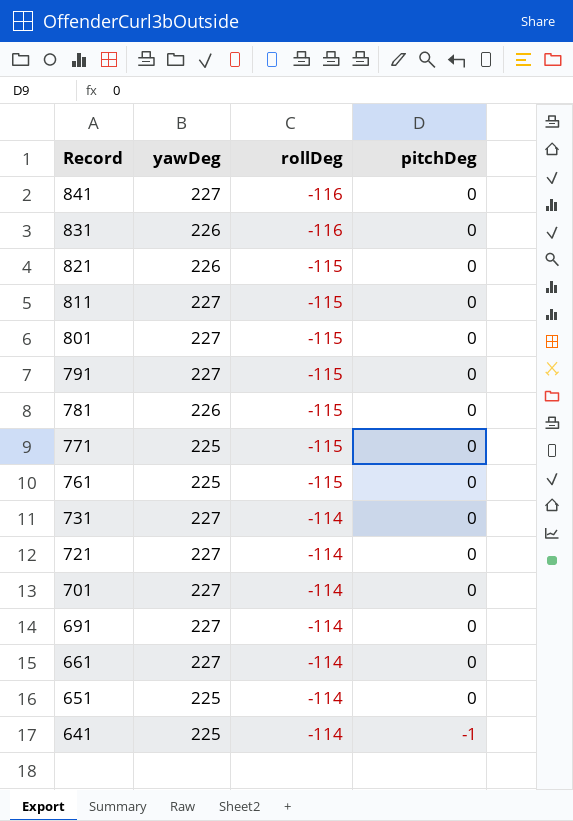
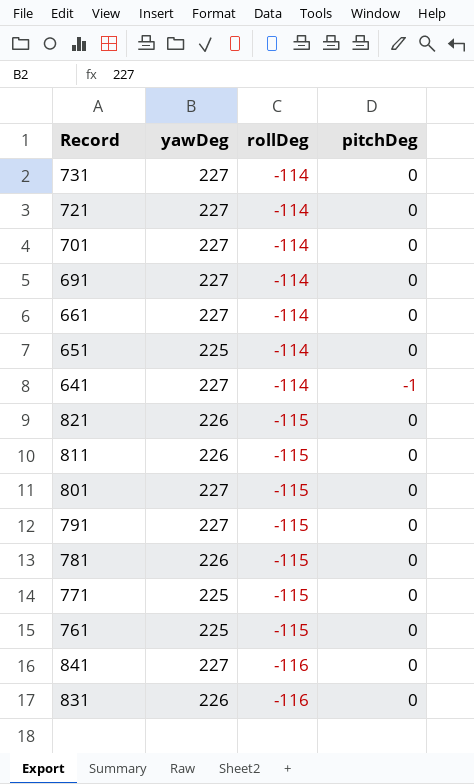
row order: Record descending -> rollDeg descending
641 | yawDeg: 225 -> 227
811 | yawDeg: 227 -> 226

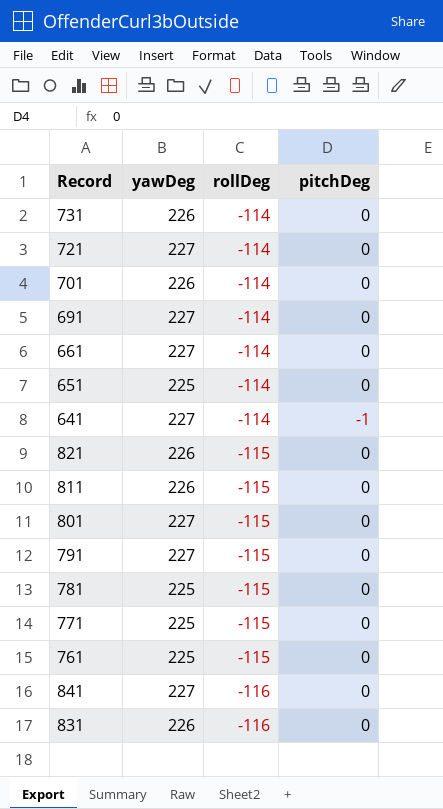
731 | yawDeg: 227 -> 226
701 | yawDeg: 227 -> 226
781 | yawDeg: 226 -> 225

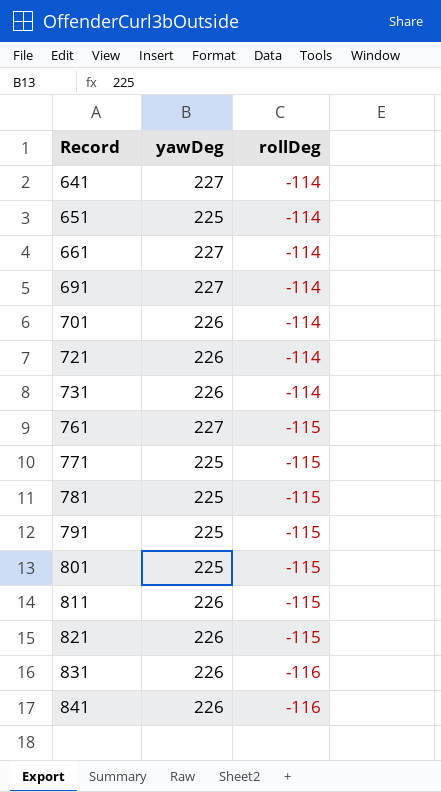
row order: rollDeg descending -> Record ascending
column pitchDeg | position: 4 -> none
721 | yawDeg: 227 -> 226
761 | yawDeg: 225 -> 227
791 | yawDeg: 227 -> 225
801 | yawDeg: 227 -> 225
841 | yawDeg: 227 -> 226

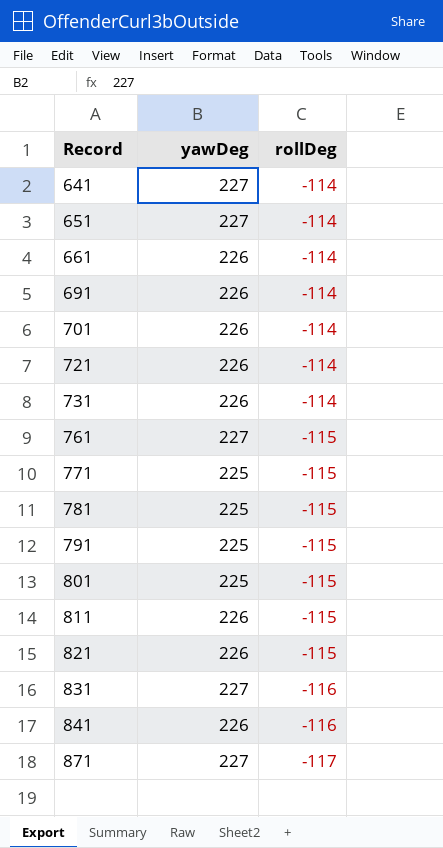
651 | yawDeg: 225 -> 227
661 | yawDeg: 227 -> 226
691 | yawDeg: 227 -> 226
831 | yawDeg: 226 -> 227
row 871: none -> 227 | -117

